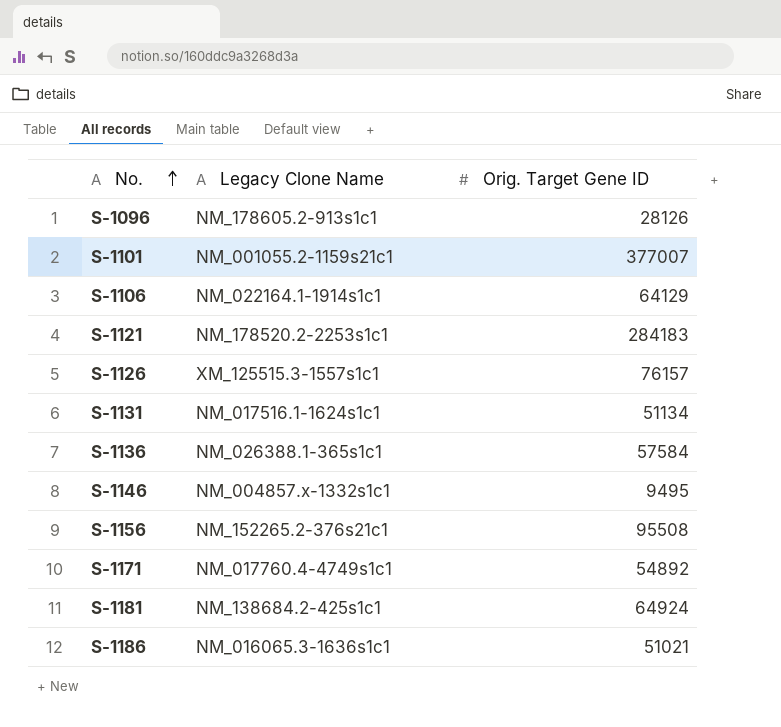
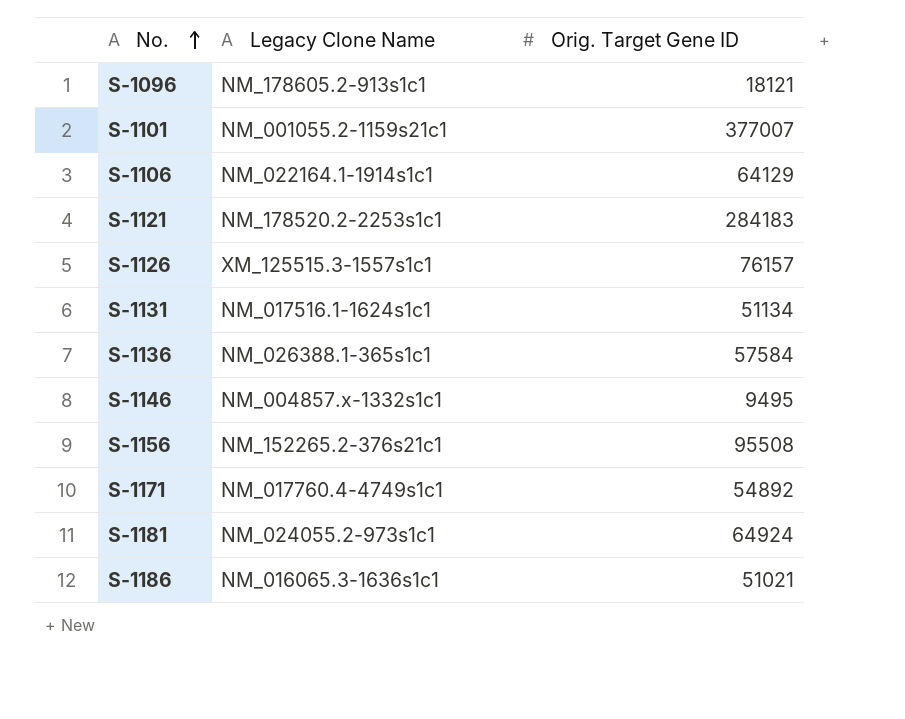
S-1096 | Orig. Target Gene ID: 28126 -> 18121
S-1181 | Legacy Clone Name: NM_138684.2-425s1c1 -> NM_024055.2-973s1c1

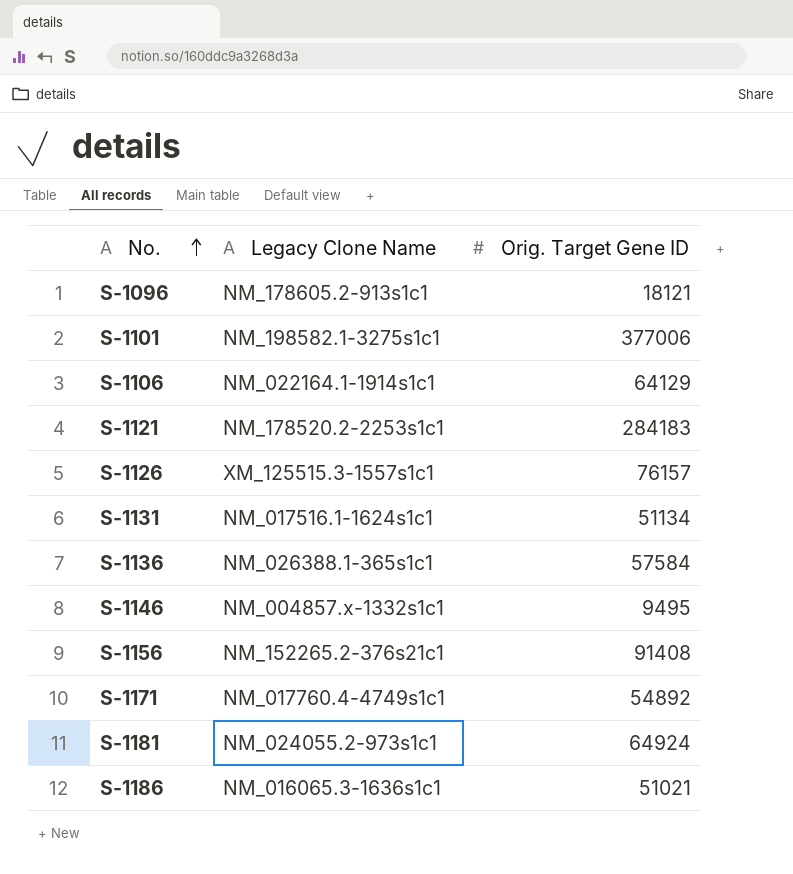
S-1101 | Legacy Clone Name: NM_001055.2-1159s21c1 -> NM_198582.1-3275s1c1
S-1101 | Orig. Target Gene ID: 377007 -> 377006
S-1156 | Orig. Target Gene ID: 95508 -> 91408

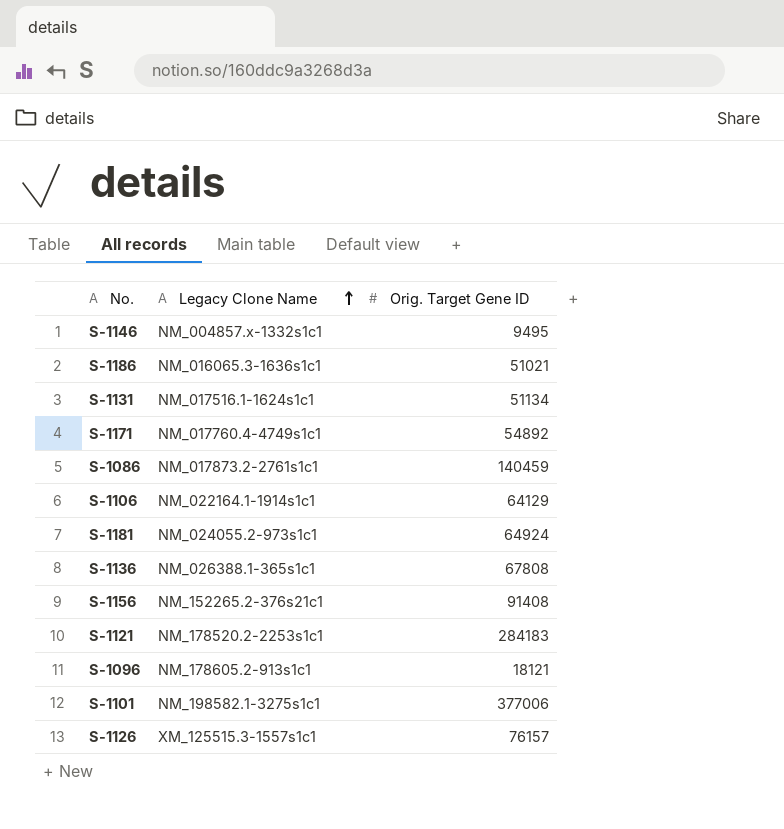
row order: No. ascending -> Legacy Clone Name ascending
row S-1086: none -> NM_017873.2-2761s1c1 | 140459
S-1136 | Orig. Target Gene ID: 57584 -> 67808

